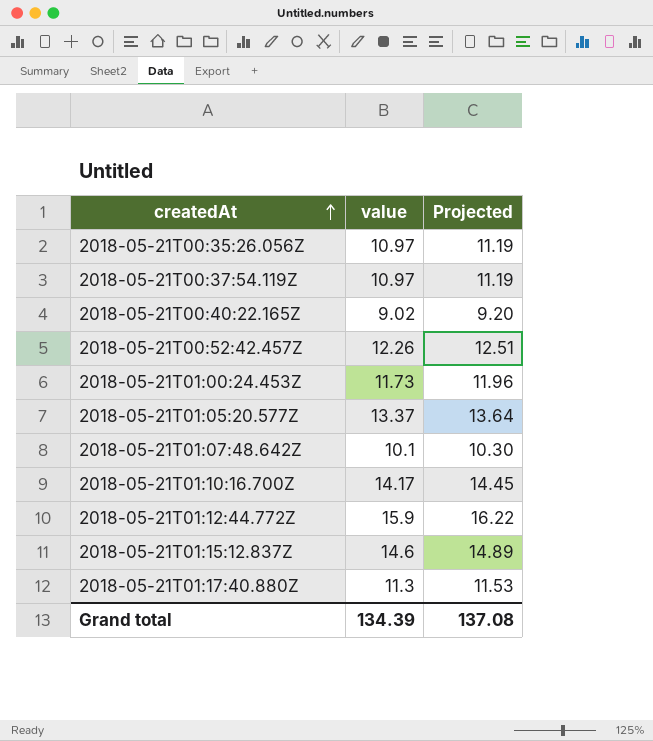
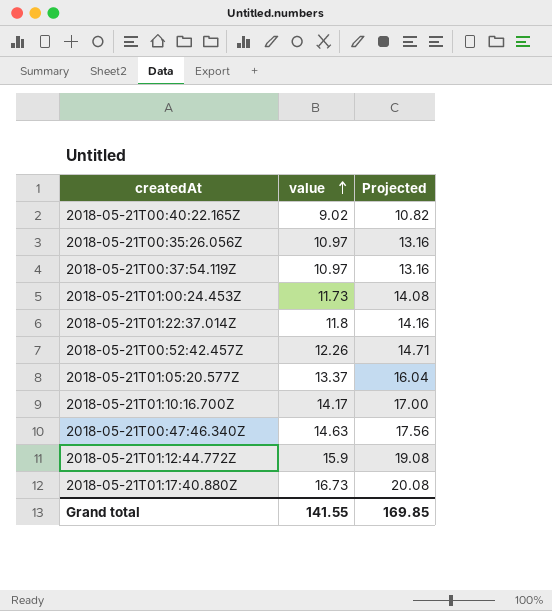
row order: createdAt ascending -> value ascending
column Projected | formula: [value] * 1.02 -> [value] * 1.2
row 2018-05-21T01:07:48.642Z: 10.1 | 10.30 -> none
row 2018-05-21T01:15:12.837Z: 14.6 | 14.89 -> none
row 2018-05-21T01:22:37.014Z: none -> 11.8 | 14.16
row 2018-05-21T00:47:46.340Z: none -> 14.63 | 17.56
2018-05-21T01:17:40.880Z | value: 11.3 -> 16.73
Grand total | value: 134.39 -> 141.55
Grand total | Projected: 137.08 -> 169.85

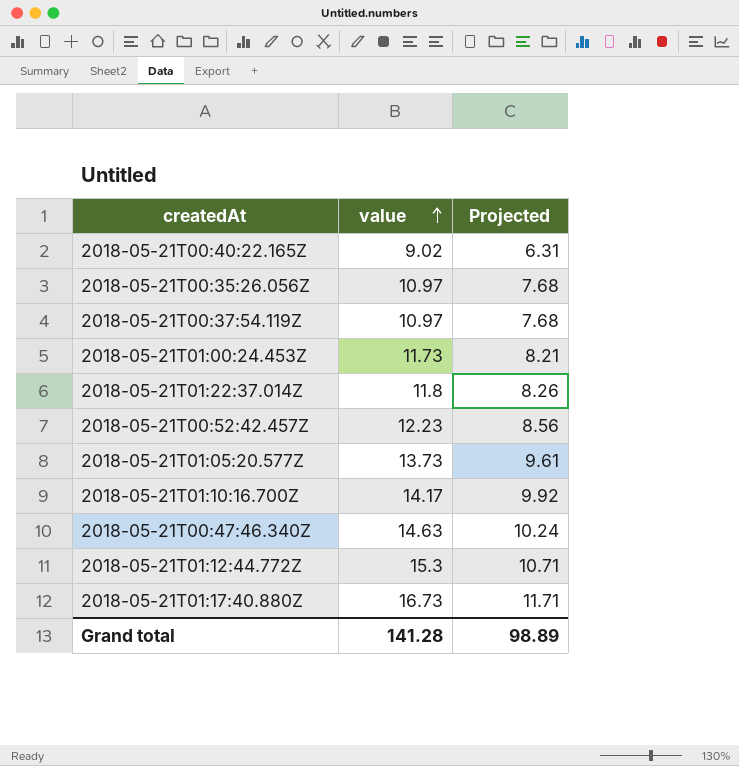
column Projected | formula: [value] * 1.2 -> [value] * 0.7
2018-05-21T00:52:42.457Z | value: 12.26 -> 12.23
2018-05-21T01:05:20.577Z | value: 13.37 -> 13.73
2018-05-21T01:12:44.772Z | value: 15.9 -> 15.3
Grand total | value: 141.55 -> 141.28
Grand total | Projected: 169.85 -> 98.89

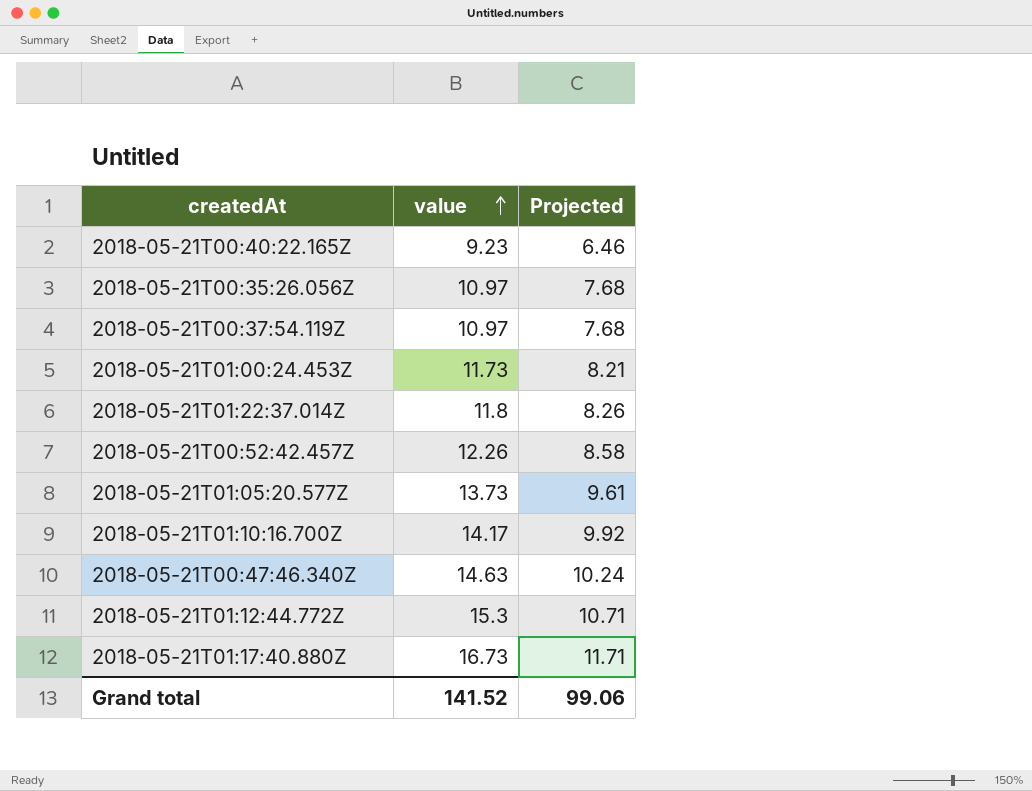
2018-05-21T00:40:22.165Z | value: 9.02 -> 9.23
2018-05-21T00:40:22.165Z | Projected: 6.31 -> 6.46
2018-05-21T00:52:42.457Z | value: 12.23 -> 12.26
2018-05-21T00:52:42.457Z | Projected: 8.56 -> 8.58
Grand total | value: 141.28 -> 141.52
Grand total | Projected: 98.89 -> 99.06

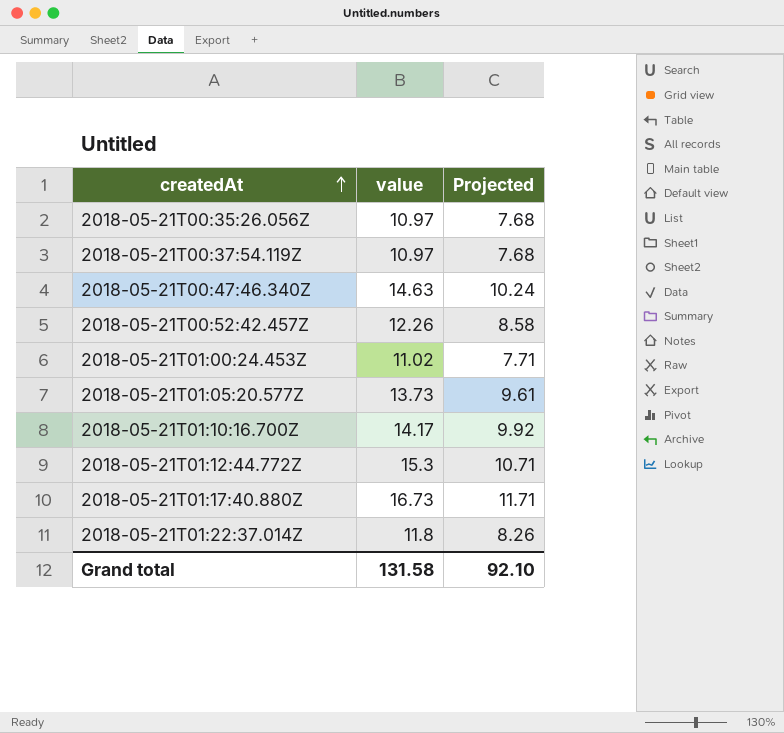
row order: value ascending -> createdAt ascending
row 2018-05-21T00:40:22.165Z: 9.23 | 6.46 -> none
2018-05-21T01:00:24.453Z | value: 11.73 -> 11.02
2018-05-21T01:00:24.453Z | Projected: 8.21 -> 7.71
Grand total | value: 141.52 -> 131.58
Grand total | Projected: 99.06 -> 92.10

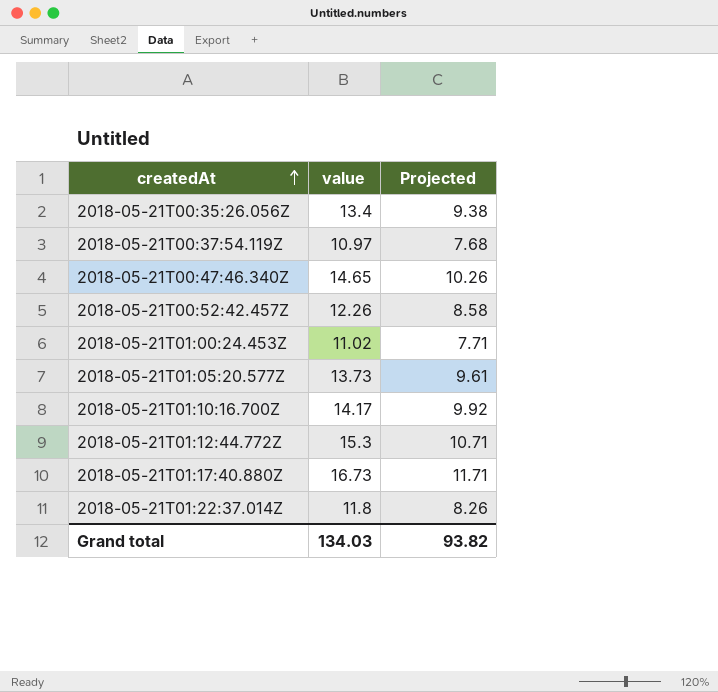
2018-05-21T00:35:26.056Z | value: 10.97 -> 13.4
2018-05-21T00:35:26.056Z | Projected: 7.68 -> 9.38
2018-05-21T00:47:46.340Z | value: 14.63 -> 14.65
2018-05-21T00:47:46.340Z | Projected: 10.24 -> 10.26
Grand total | value: 131.58 -> 134.03
Grand total | Projected: 92.10 -> 93.82

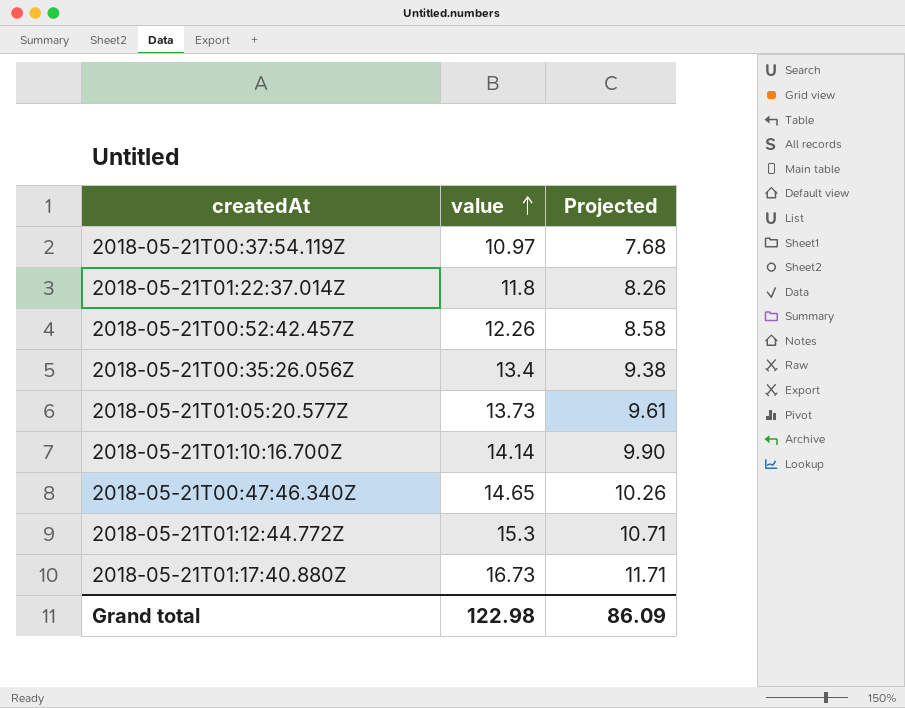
row order: createdAt ascending -> value ascending
row 2018-05-21T01:00:24.453Z: 11.02 | 7.71 -> none
2018-05-21T01:10:16.700Z | value: 14.17 -> 14.14
2018-05-21T01:10:16.700Z | Projected: 9.92 -> 9.90
Grand total | value: 134.03 -> 122.98
Grand total | Projected: 93.82 -> 86.09

